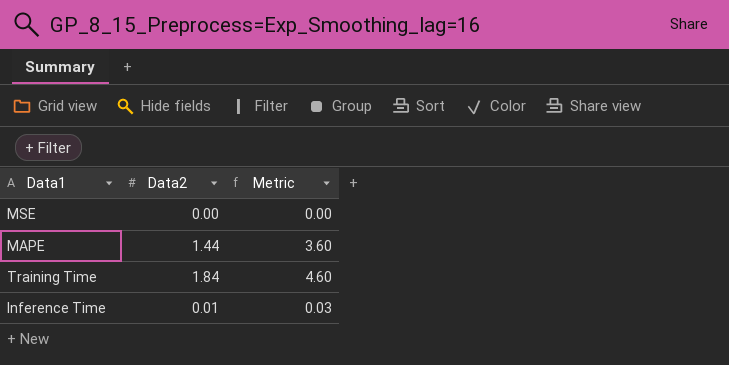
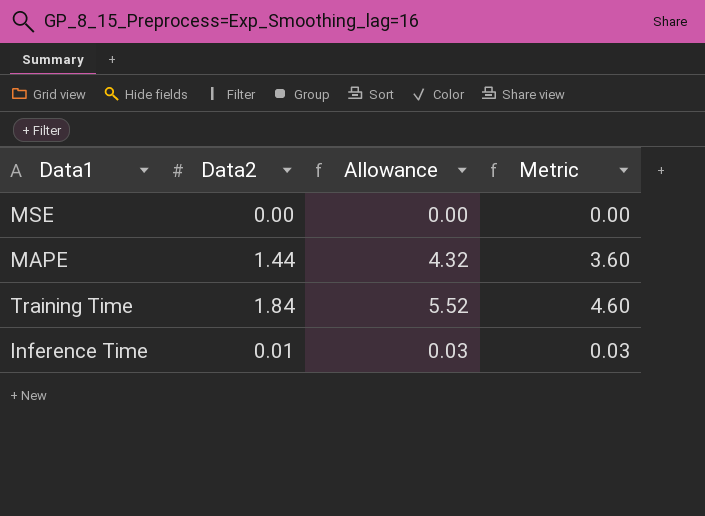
column Allowance | formula: none -> [Data2] * 3

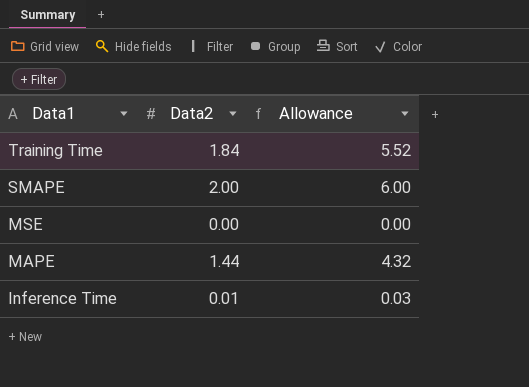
row order: none -> Data1 descending
column Metric | formula: [Data2] * 2.5 -> none
row SMAPE: none -> 2.00 | 6.00

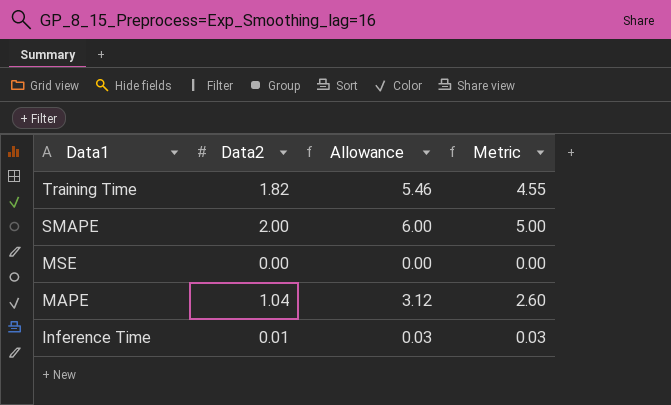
column Metric | formula: none -> [Data2] * 2.5
Training Time | Data2: 1.84 -> 1.82
Training Time | Allowance: 5.52 -> 5.46
MAPE | Data2: 1.44 -> 1.04
MAPE | Allowance: 4.32 -> 3.12

